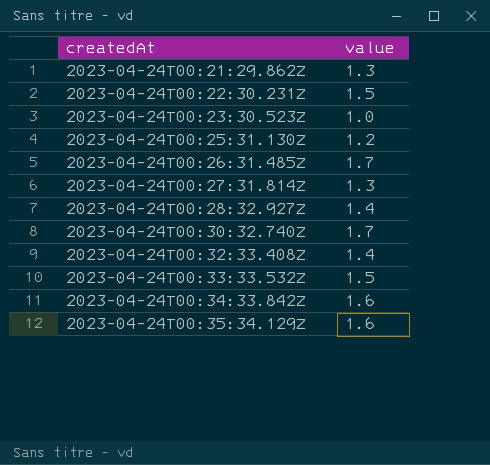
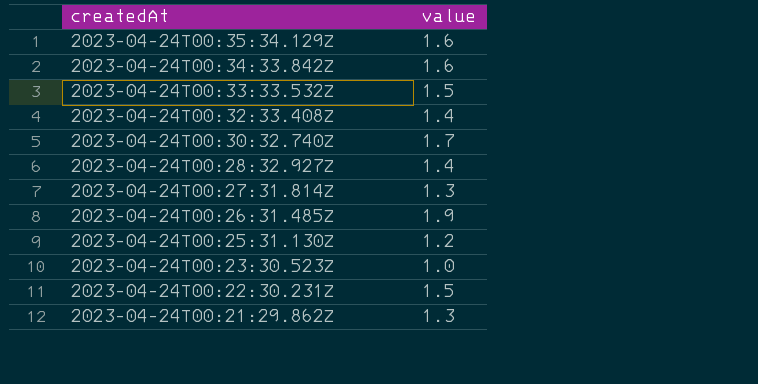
row order: createdAt ascending -> createdAt descending
2023-04-24T00:26:31.485Z | value: 1.7 -> 1.9

